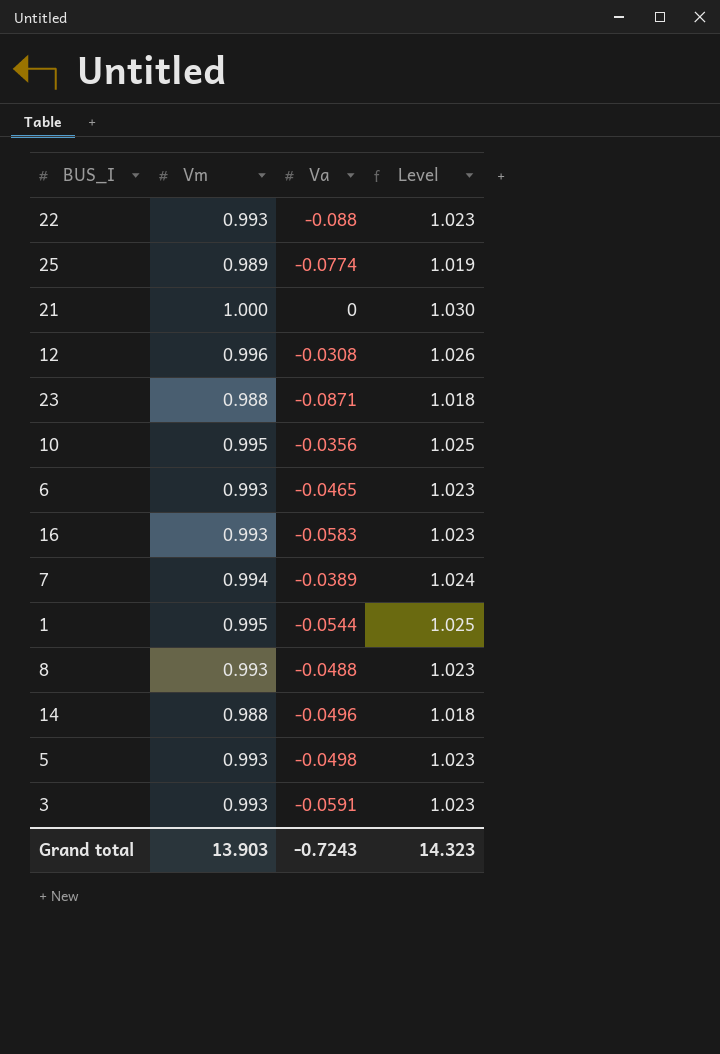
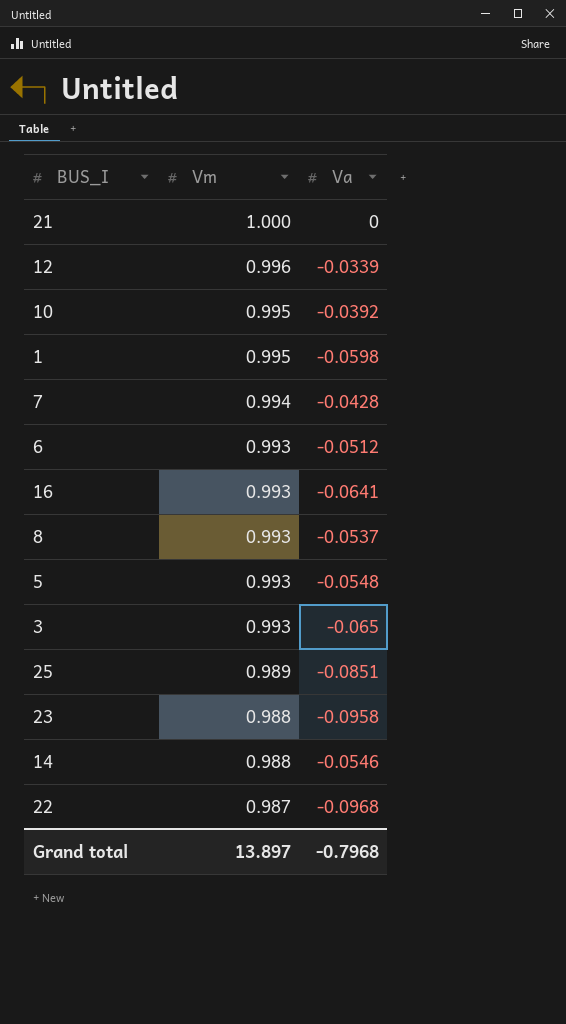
row order: none -> Vm descending
column Level | formula: [Vm] * 1.03 -> none
12 | Va: -0.0308 -> -0.0339
10 | Va: -0.0356 -> -0.0392
1 | Va: -0.0544 -> -0.0598
7 | Va: -0.0389 -> -0.0428
6 | Va: -0.0465 -> -0.0512
16 | Va: -0.0583 -> -0.0641
8 | Va: -0.0488 -> -0.0537
5 | Va: -0.0498 -> -0.0548
3 | Va: -0.0591 -> -0.065
25 | Va: -0.0774 -> -0.0851
23 | Va: -0.0871 -> -0.0958
14 | Va: -0.0496 -> -0.0546
22 | Vm: 0.993 -> 0.987
22 | Va: -0.088 -> -0.0968
Grand total | Vm: 13.903 -> 13.897
Grand total | Va: -0.7243 -> -0.7968

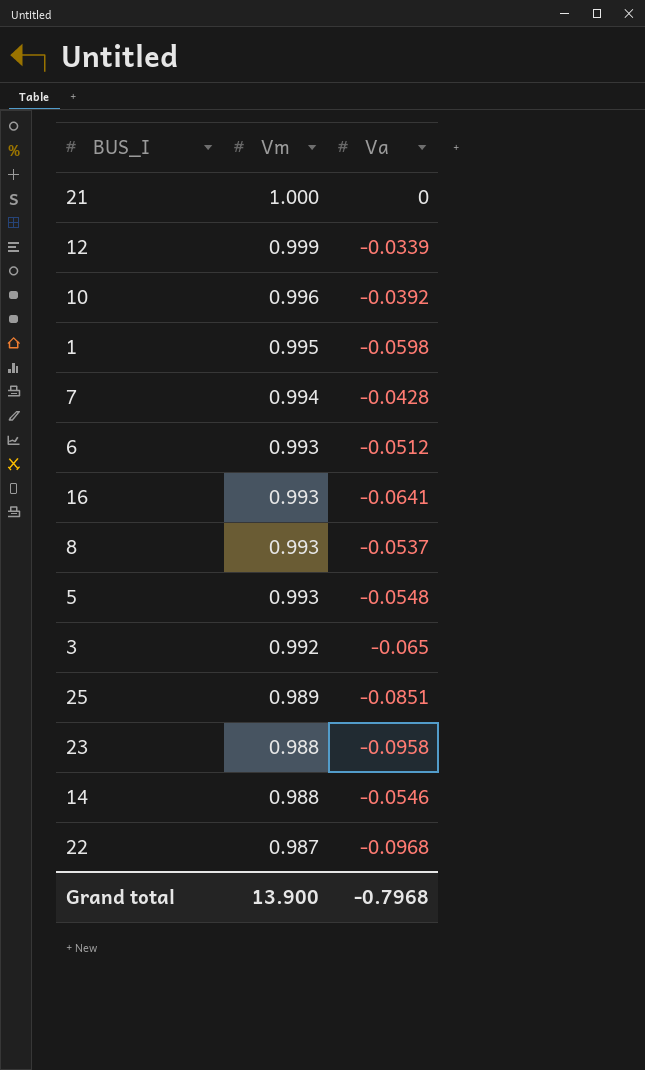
12 | Vm: 0.996 -> 0.999
10 | Vm: 0.995 -> 0.996
3 | Vm: 0.993 -> 0.992
Grand total | Vm: 13.897 -> 13.900

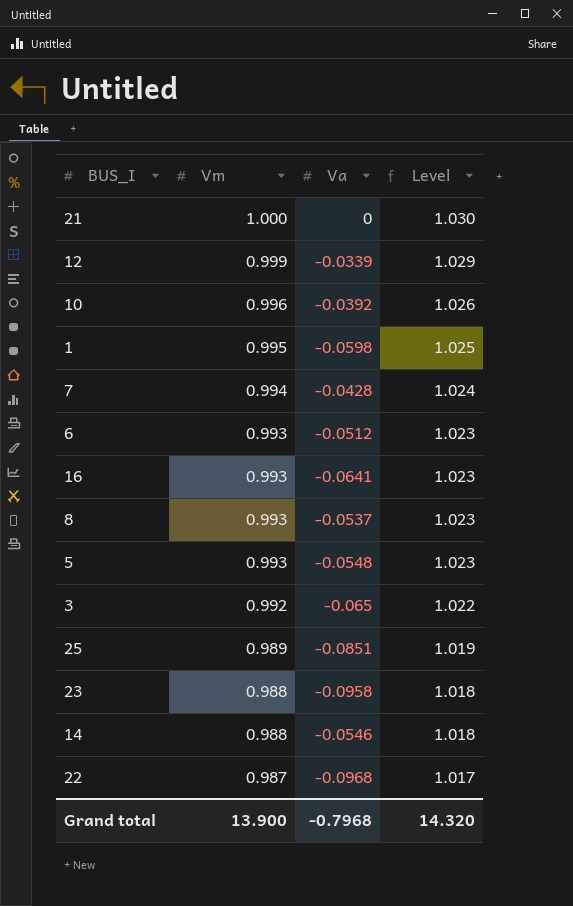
column Level | formula: none -> [Vm] * 1.03

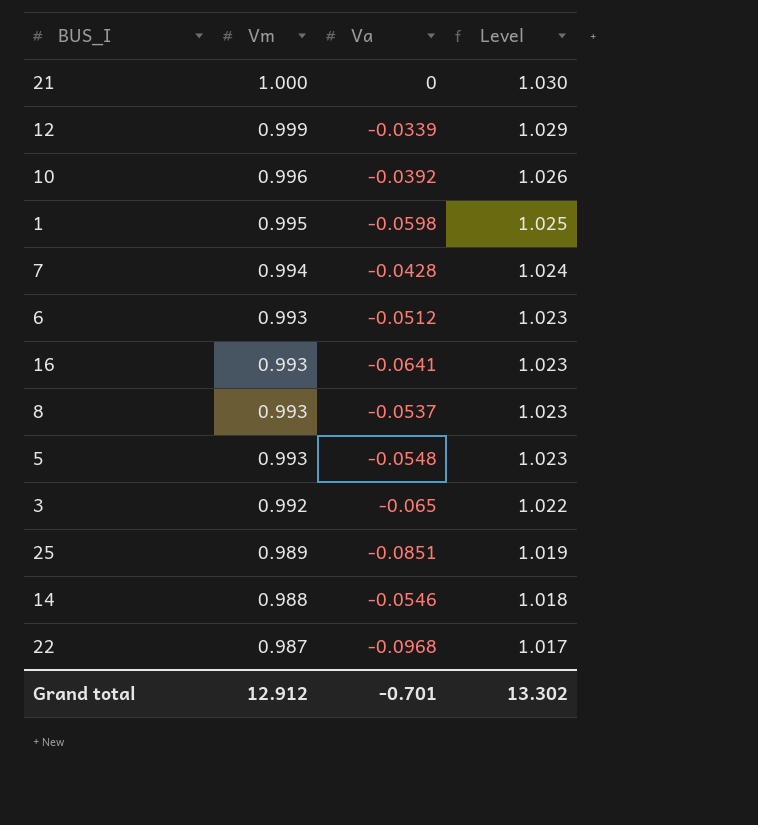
row 23: 0.988 | -0.0958 | 1.018 -> none
Grand total | Vm: 13.900 -> 12.912
Grand total | Va: -0.7968 -> -0.701
Grand total | Level: 14.320 -> 13.302

